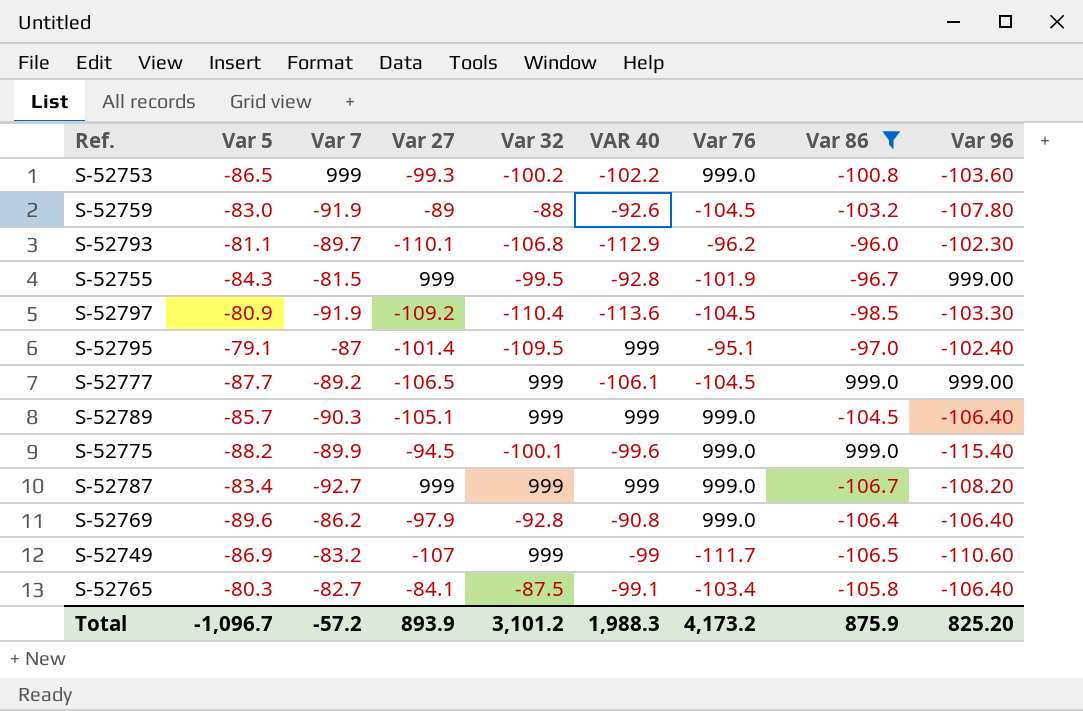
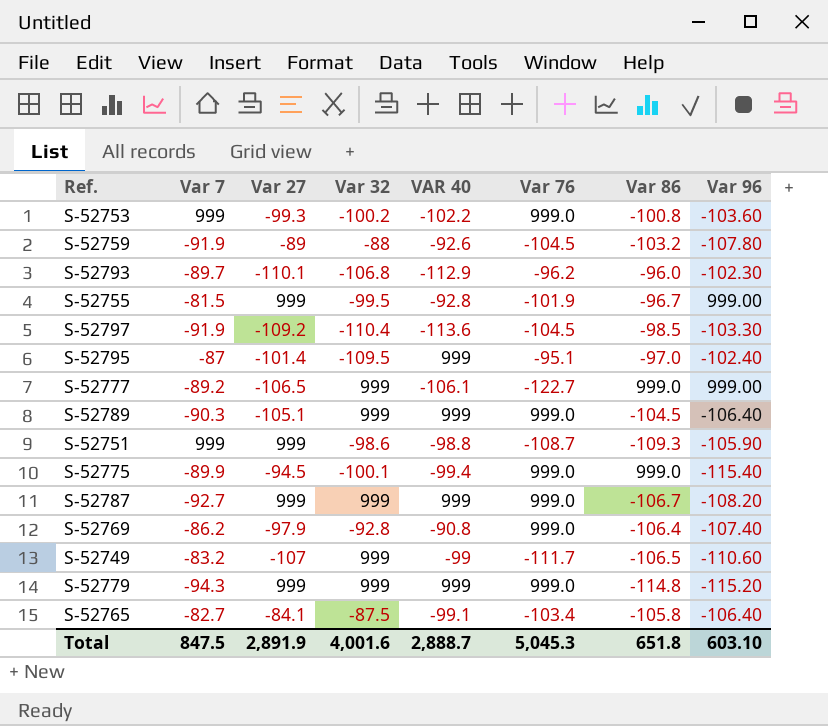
filter: Var 86 >= -106.7 -> none
column Var 5 | position: 2 -> none
S-52777 | Var 76: -104.5 -> -122.7
S-52775 | VAR 40: -99.6 -> -99.4
S-52769 | Var 96: -106.40 -> -107.40
Total | Var 7: -57.2 -> 847.5
Total | Var 27: 893.9 -> 2,891.9
Total | Var 32: 3,101.2 -> 4,001.6
Total | VAR 40: 1,988.3 -> 2,888.7
Total | Var 76: 4,173.2 -> 5,045.3
Total | Var 86: 875.9 -> 651.8
Total | Var 96: 825.20 -> 603.10

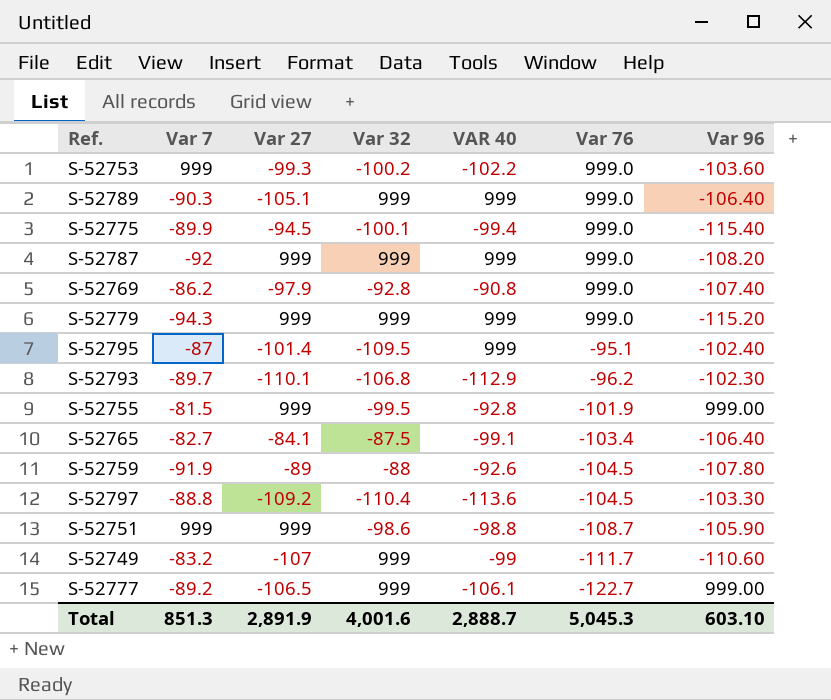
row order: none -> Var 76 descending
column Var 86 | position: 7 -> none
S-52787 | Var 7: -92.7 -> -92
S-52797 | Var 7: -91.9 -> -88.8
Total | Var 7: 847.5 -> 851.3

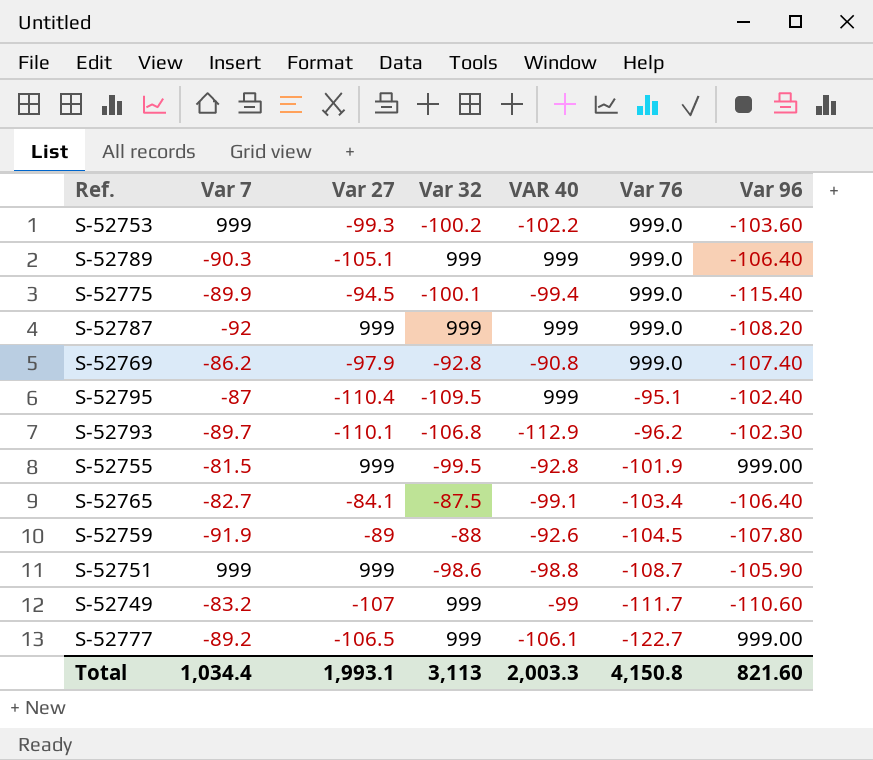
row S-52779: -94.3 | 999 | 999 | 999 | 999.0 | -115.20 -> none
row S-52797: -88.8 | -109.2 | -110.4 | -113.6 | -104.5 | -103.30 -> none
S-52795 | Var 27: -101.4 -> -110.4
Total | Var 7: 851.3 -> 1,034.4
Total | Var 27: 2,891.9 -> 1,993.1
Total | Var 32: 4,001.6 -> 3,113
Total | VAR 40: 2,888.7 -> 2,003.3
Total | Var 76: 5,045.3 -> 4,150.8
Total | Var 96: 603.10 -> 821.60

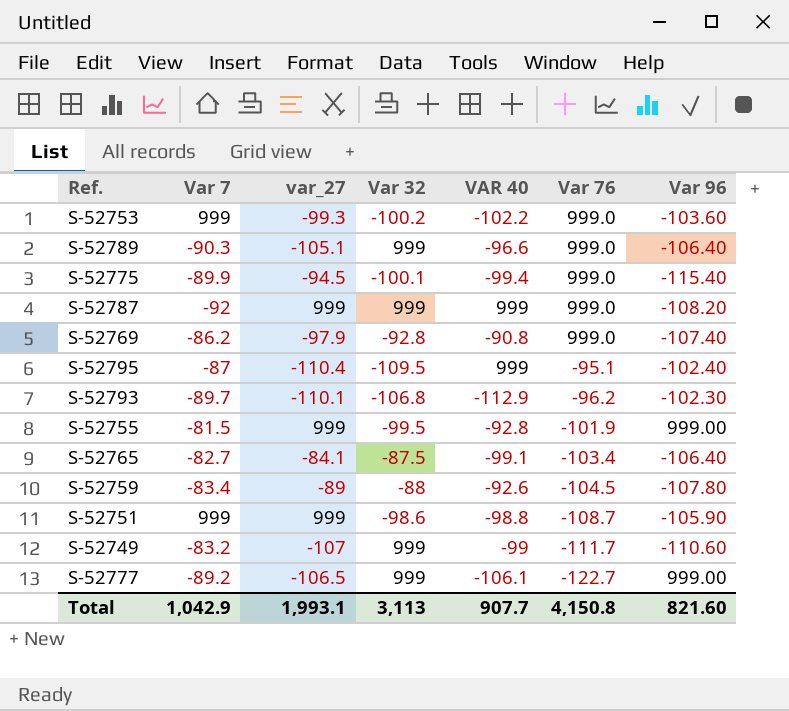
column name: Var 27 -> var_27
S-52789 | VAR 40: 999 -> -96.6
S-52759 | Var 7: -91.9 -> -83.4
Total | Var 7: 1,034.4 -> 1,042.9
Total | VAR 40: 2,003.3 -> 907.7

